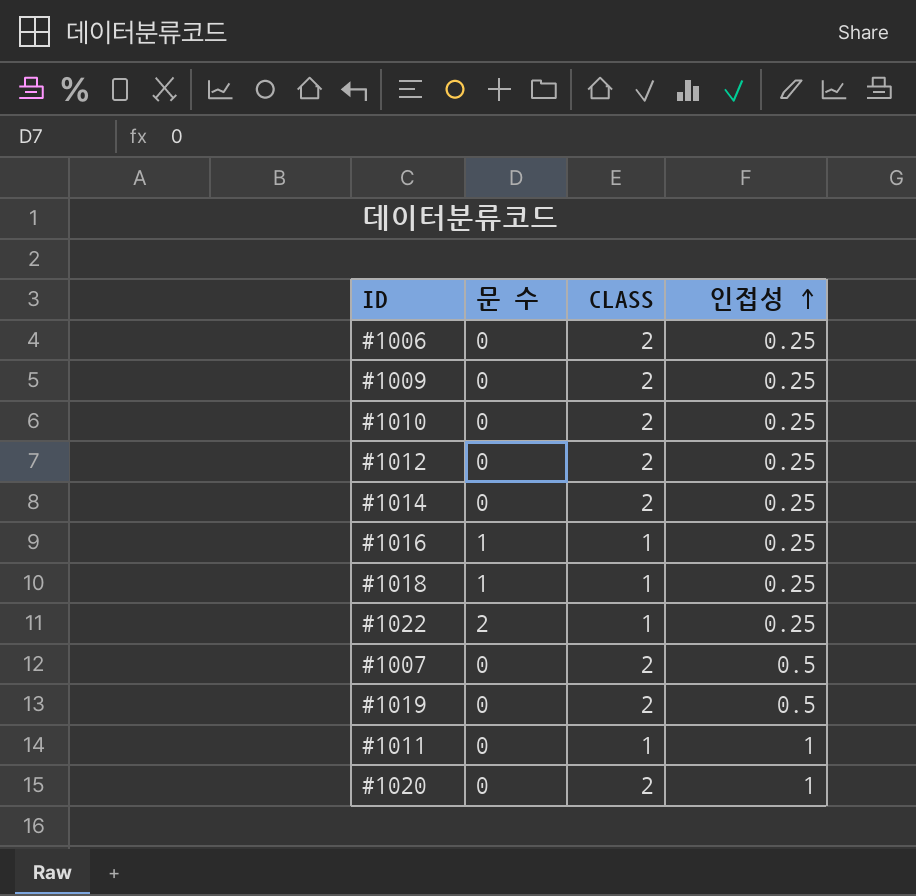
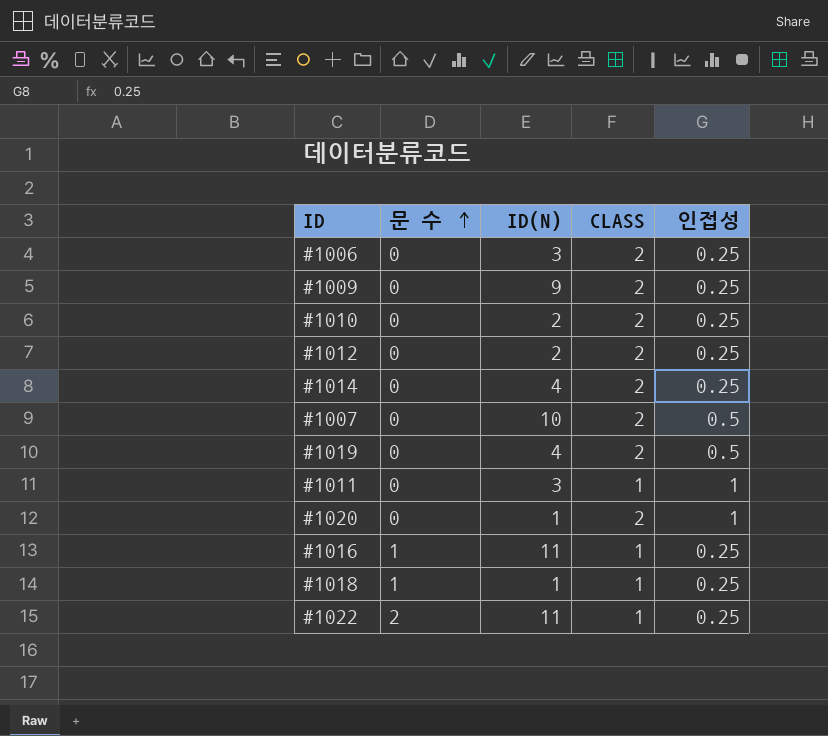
row order: 인접성 ascending -> 문 수 ascending
column ID(N) | position: none -> 3

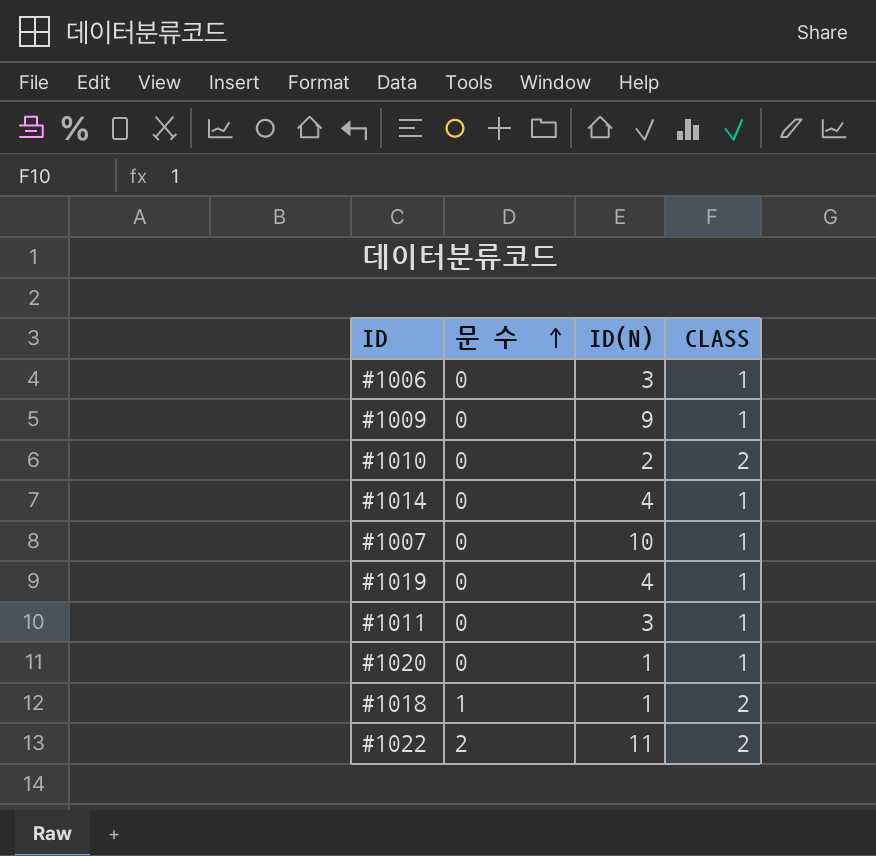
column 인접성 | position: 5 -> none
row #1012: 0 | 2 | 2 | 0.25 -> none
row #1016: 1 | 11 | 1 | 0.25 -> none
#1006 | CLASS: 2 -> 1
#1009 | CLASS: 2 -> 1
#1014 | CLASS: 2 -> 1
#1007 | CLASS: 2 -> 1
#1019 | CLASS: 2 -> 1
#1020 | CLASS: 2 -> 1
#1018 | CLASS: 1 -> 2
#1022 | CLASS: 1 -> 2

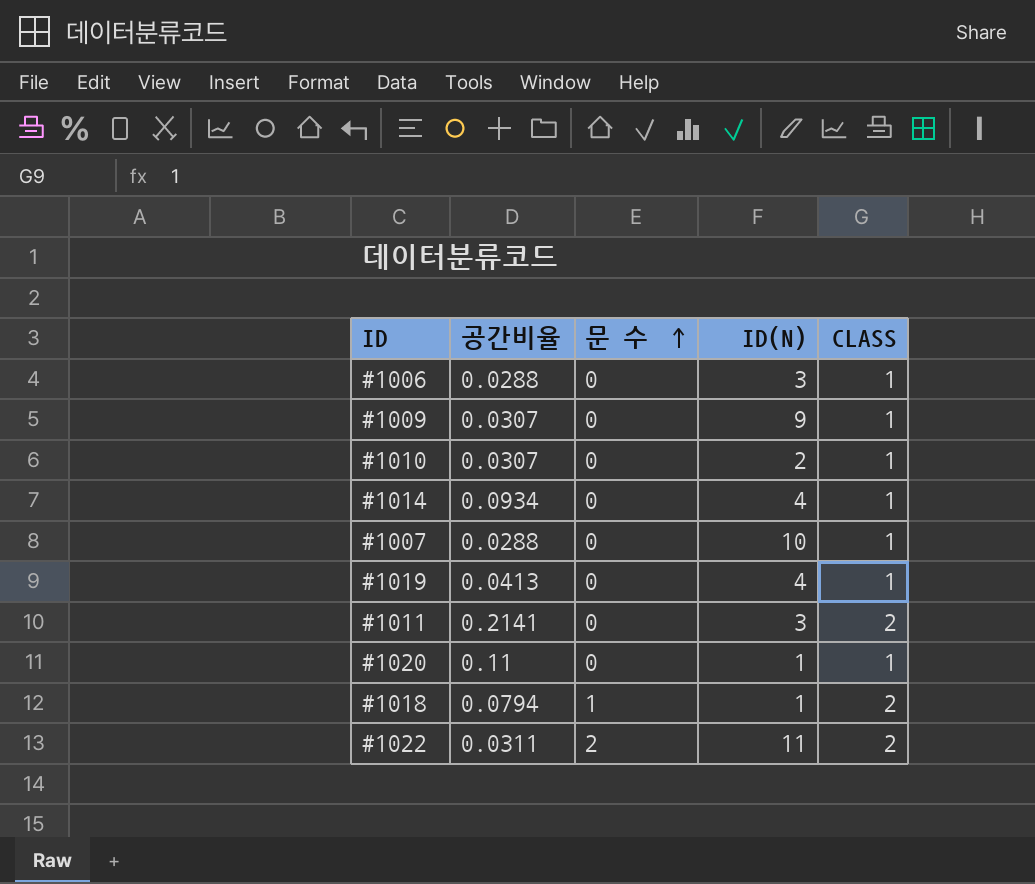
column 공간비율 | position: none -> 2
#1010 | CLASS: 2 -> 1
#1011 | CLASS: 1 -> 2

